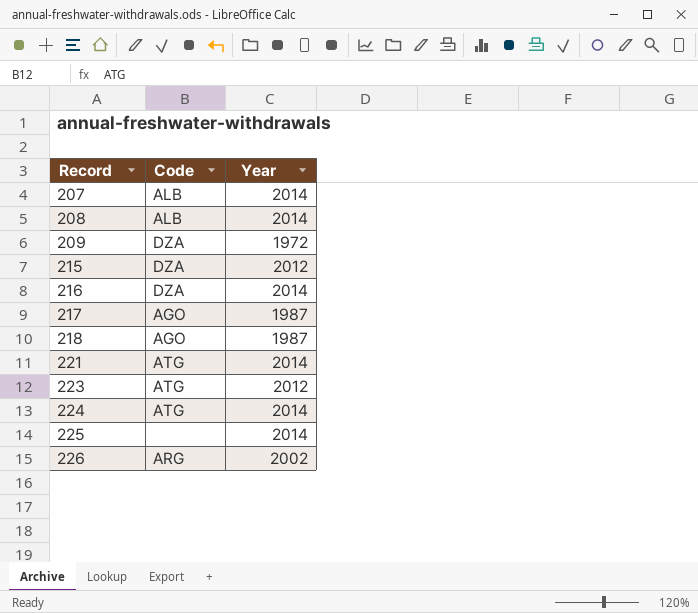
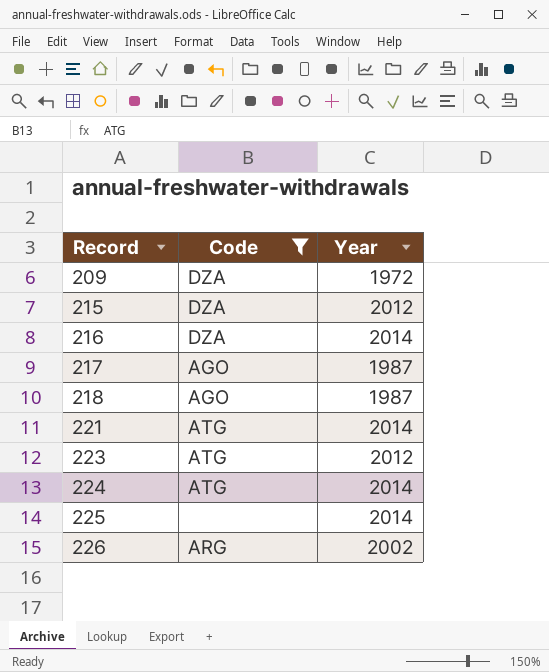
filter: none -> Code != ALB

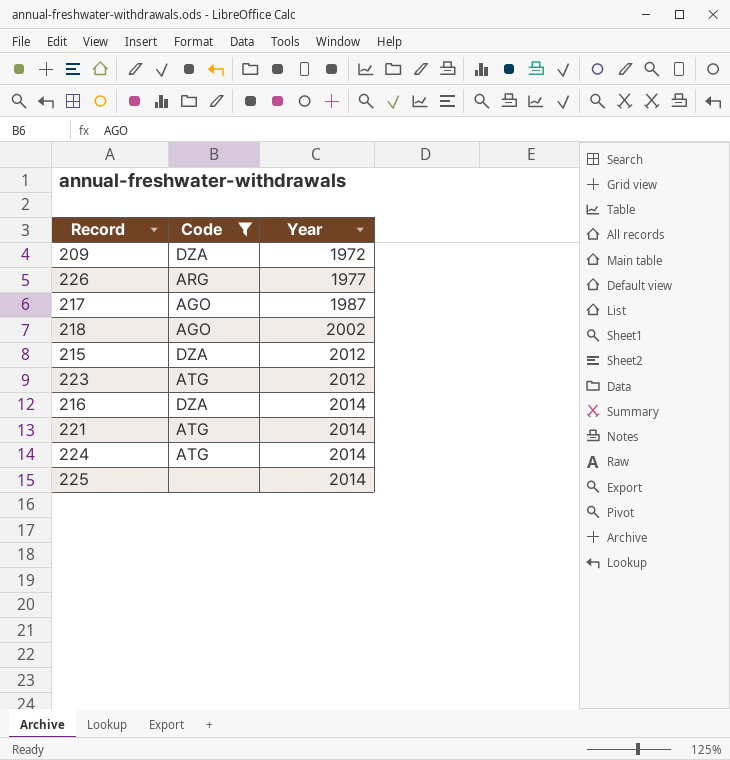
row order: Record ascending -> Year ascending
226 | Year: 2002 -> 1977
218 | Year: 1987 -> 2002

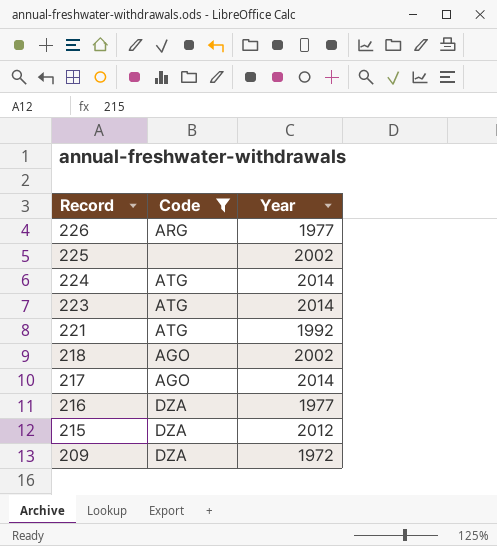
row order: Year ascending -> Record descending
225 | Year: 2014 -> 2002
223 | Year: 2012 -> 2014
221 | Year: 2014 -> 1992
217 | Year: 1987 -> 2014
216 | Year: 2014 -> 1977

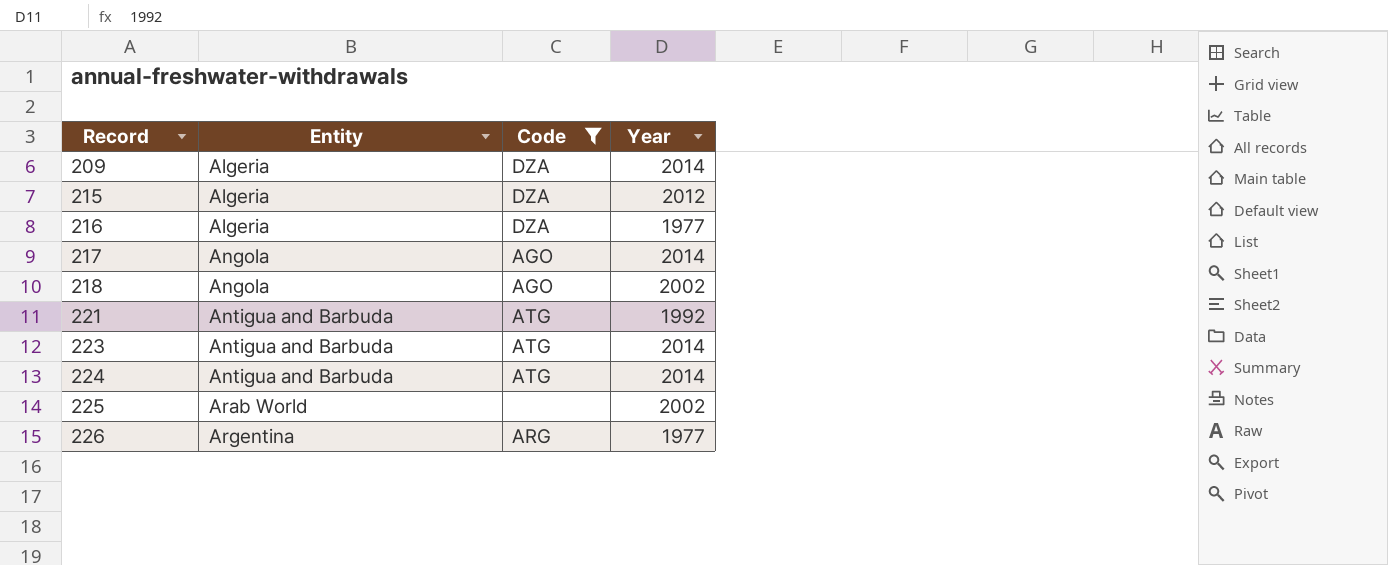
row order: Record descending -> Record ascending
column Entity | position: none -> 2
209 | Year: 1972 -> 2014

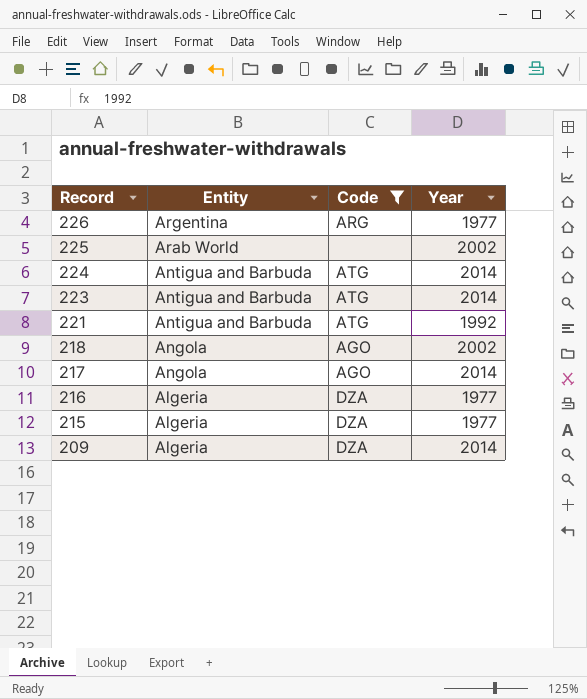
row order: Record ascending -> Record descending
215 | Year: 2012 -> 1977

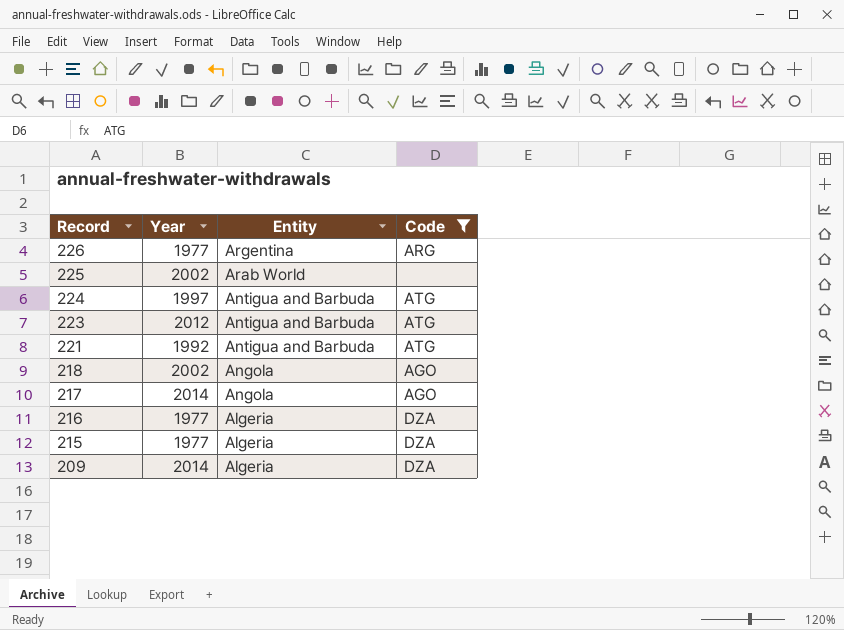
column Year | position: 4 -> 2
224 | Year: 2014 -> 1997
223 | Year: 2014 -> 2012

